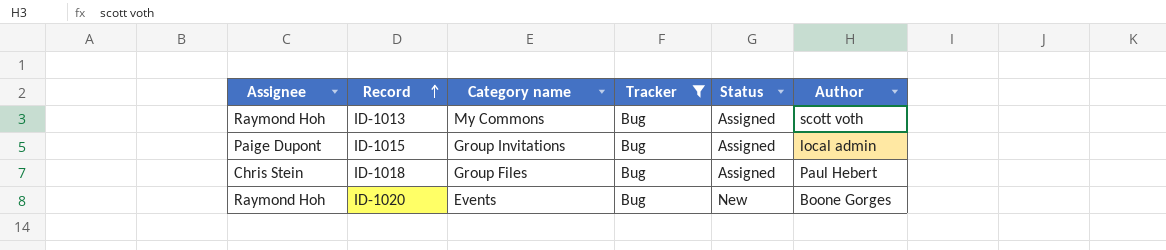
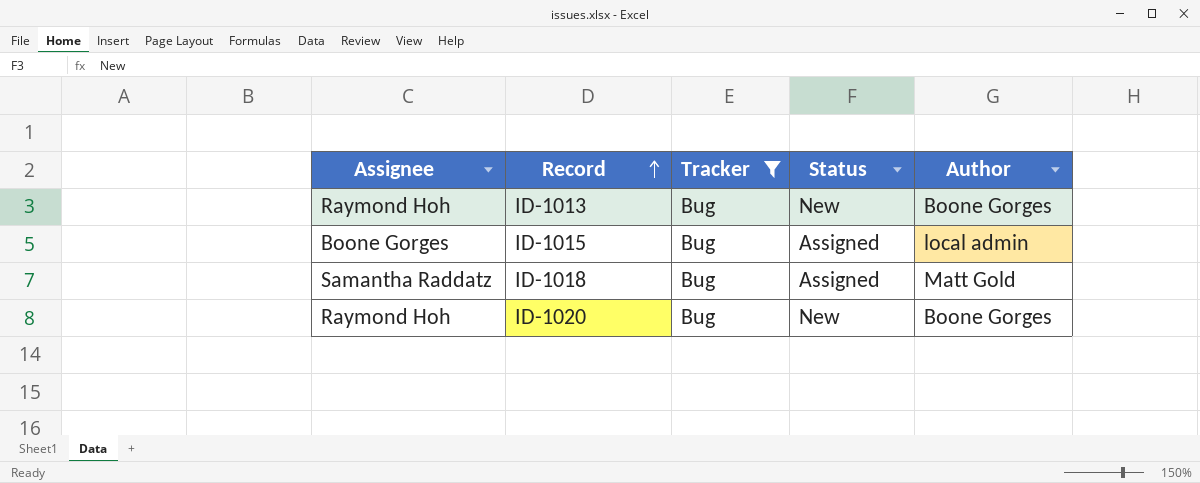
column Category name | position: 3 -> none
ID-1013 | Status: Assigned -> New
ID-1013 | Author: scott voth -> Boone Gorges
ID-1015 | Assignee: Paige Dupont -> Boone Gorges
ID-1018 | Assignee: Chris Stein -> Samantha Raddatz
ID-1018 | Author: Paul Hebert -> Matt Gold

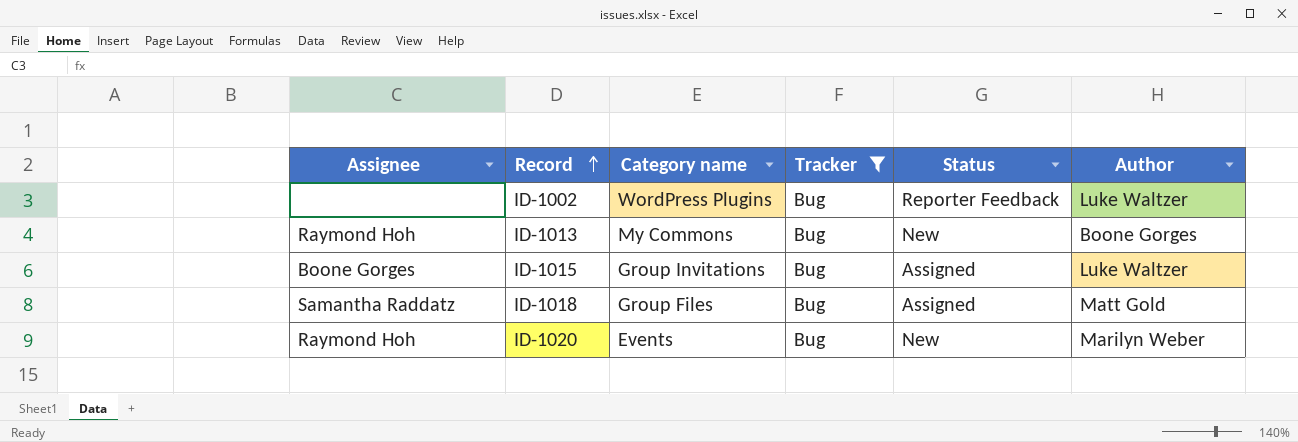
column Category name | position: none -> 3
row ID-1002: none -> none | WordPress Plugins | Bug | Reporter Feedback | Luke Waltzer
ID-1015 | Author: local admin -> Luke Waltzer
ID-1020 | Author: Boone Gorges -> Marilyn Weber

